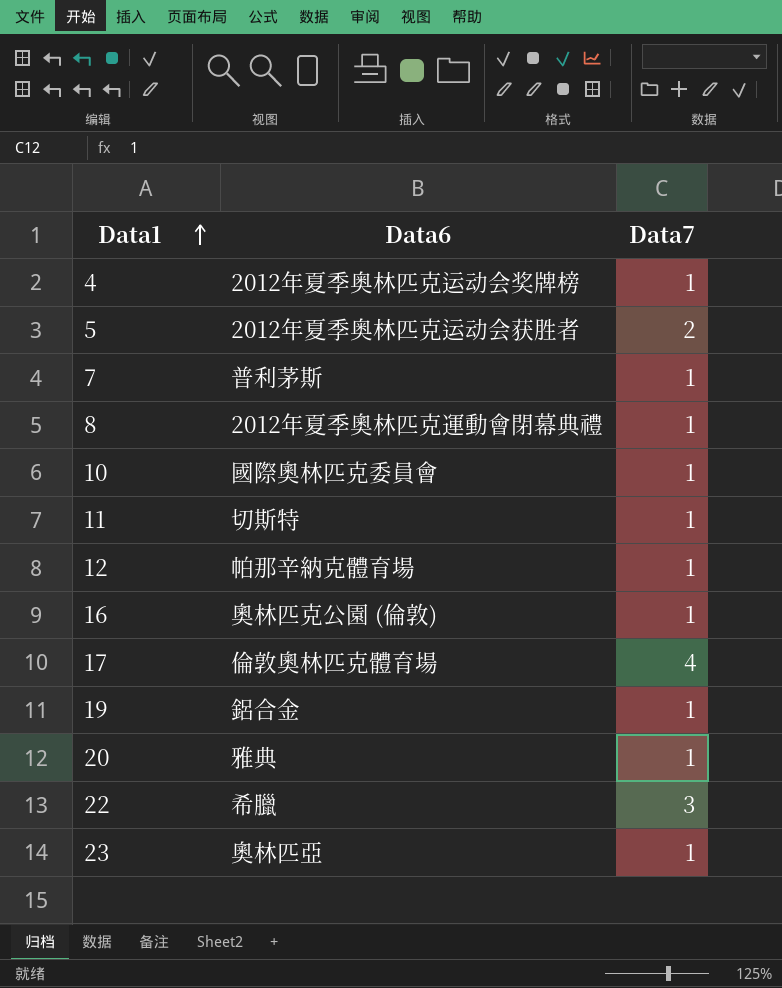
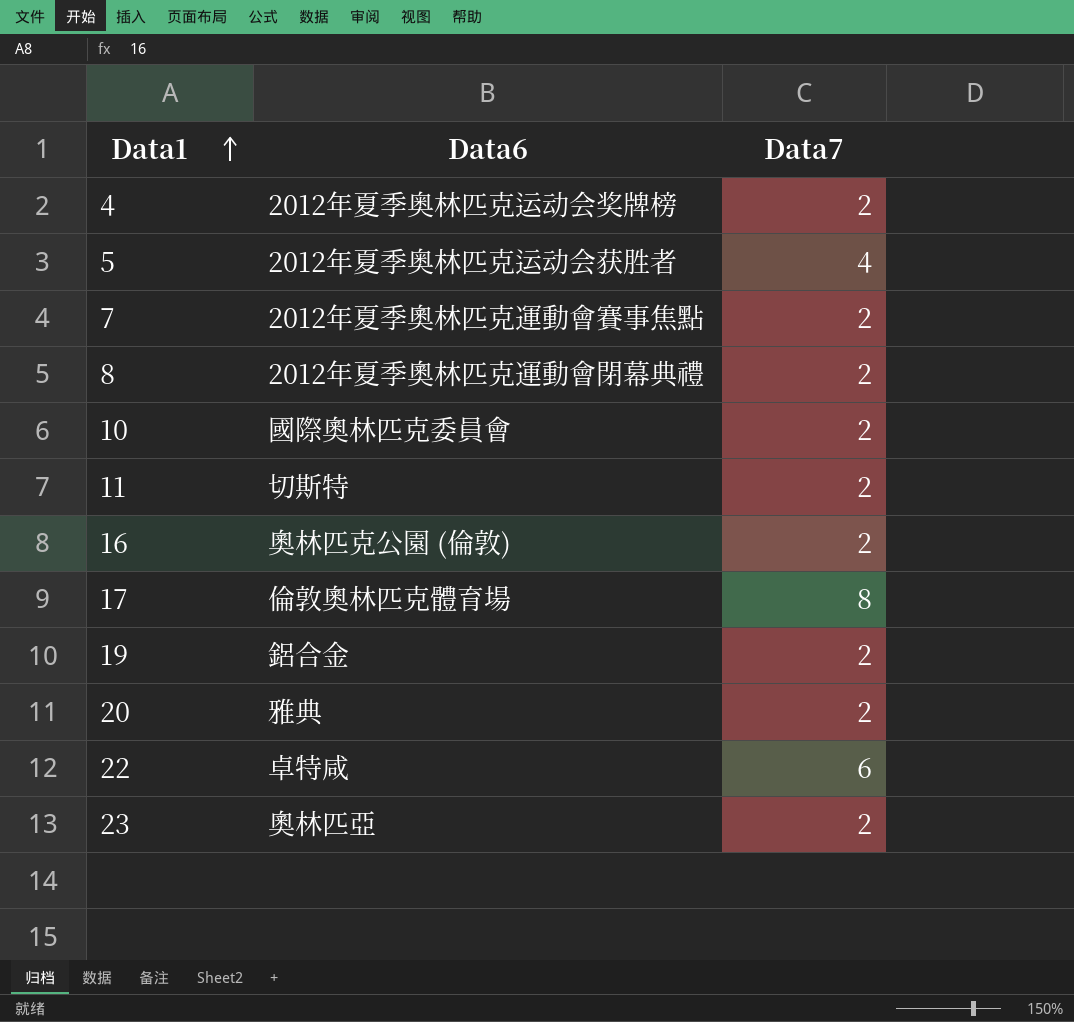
row 12: 帕那辛納克體育場 | 1 -> none
4 | Data7: 1 -> 2
5 | Data7: 2 -> 4
7 | Data6: 普利茅斯 -> 2012年夏季奧林匹克運動會賽事焦點
7 | Data7: 1 -> 2
8 | Data7: 1 -> 2
10 | Data7: 1 -> 2
11 | Data7: 1 -> 2
16 | Data7: 1 -> 2
17 | Data7: 4 -> 8
19 | Data7: 1 -> 2
20 | Data7: 1 -> 2
22 | Data6: 希臘 -> 卓特咸
22 | Data7: 3 -> 6
23 | Data7: 1 -> 2

